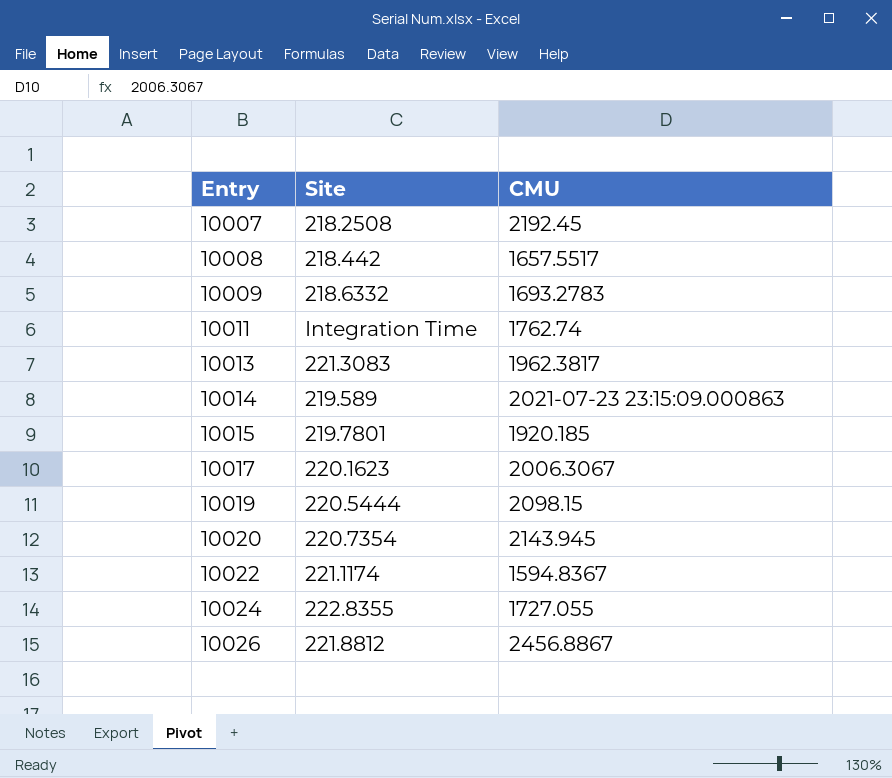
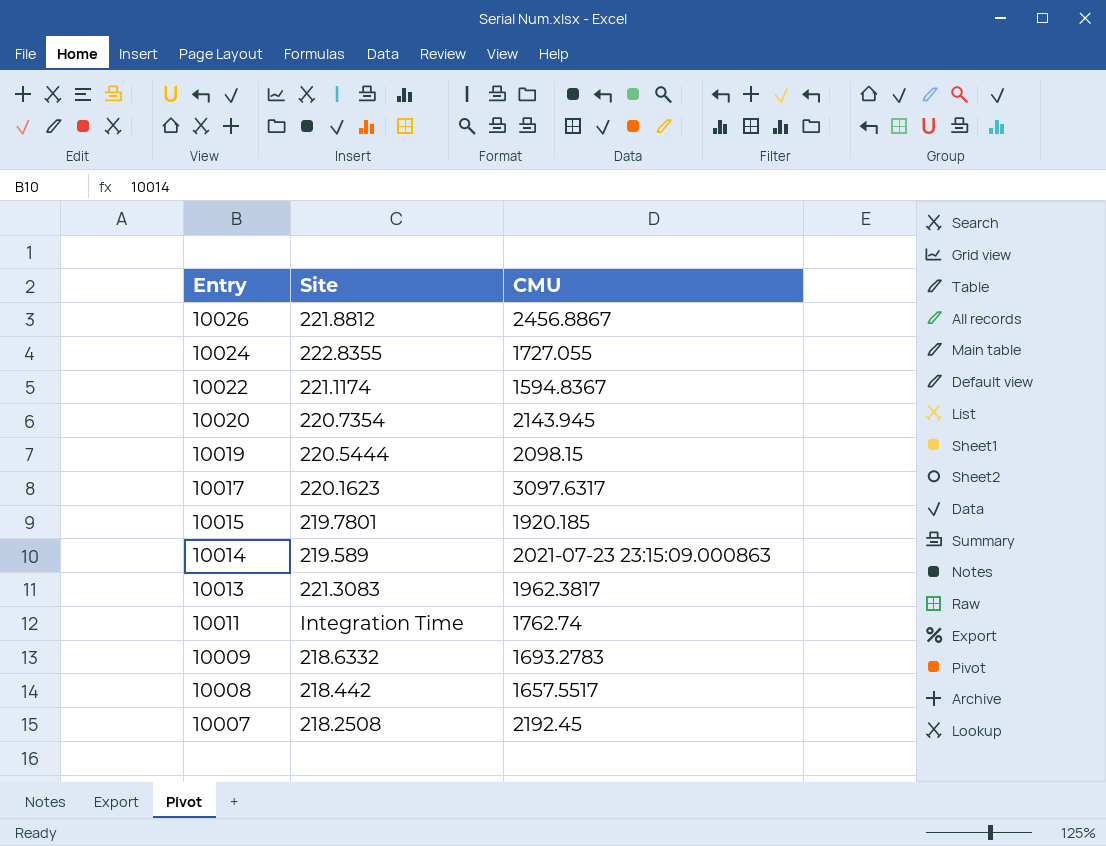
row order: Entry ascending -> Entry descending
10017 | CMU: 2006.3067 -> 3097.6317

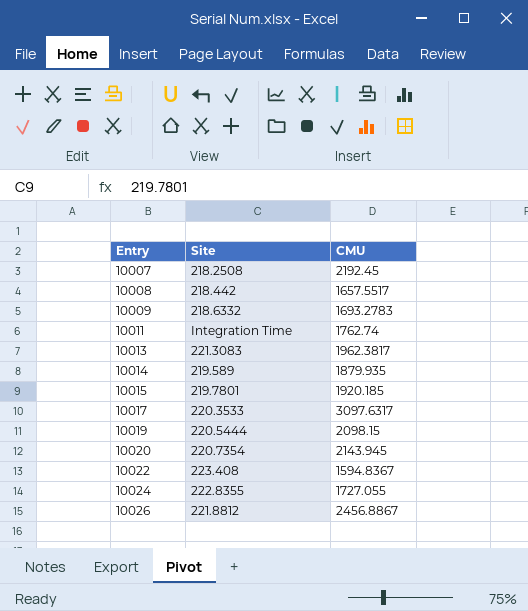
row order: Entry descending -> Entry ascending
10014 | CMU: 2021-07-23 23:15:09.000863 -> 1879.935
10017 | Site: 220.1623 -> 220.3533
10022 | Site: 221.1174 -> 223.408

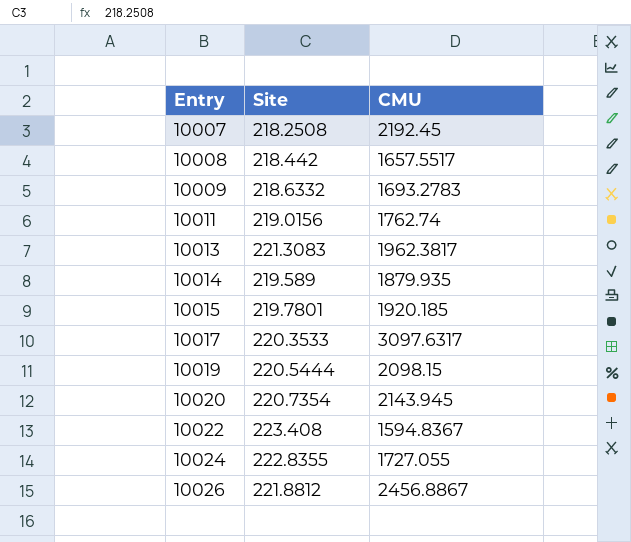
10011 | Site: Integration Time -> 219.0156

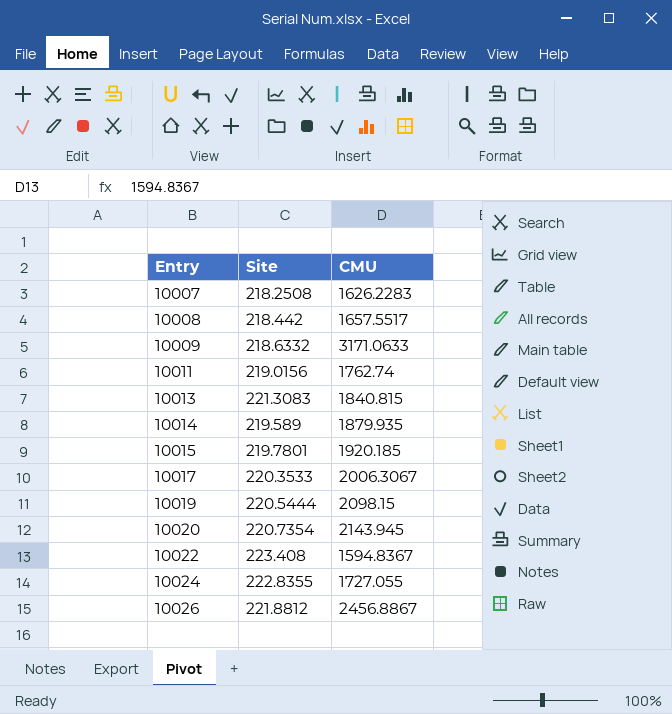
10007 | CMU: 2192.45 -> 1626.2283
10009 | CMU: 1693.2783 -> 3171.0633
10013 | CMU: 1962.3817 -> 1840.815
10017 | CMU: 3097.6317 -> 2006.3067

